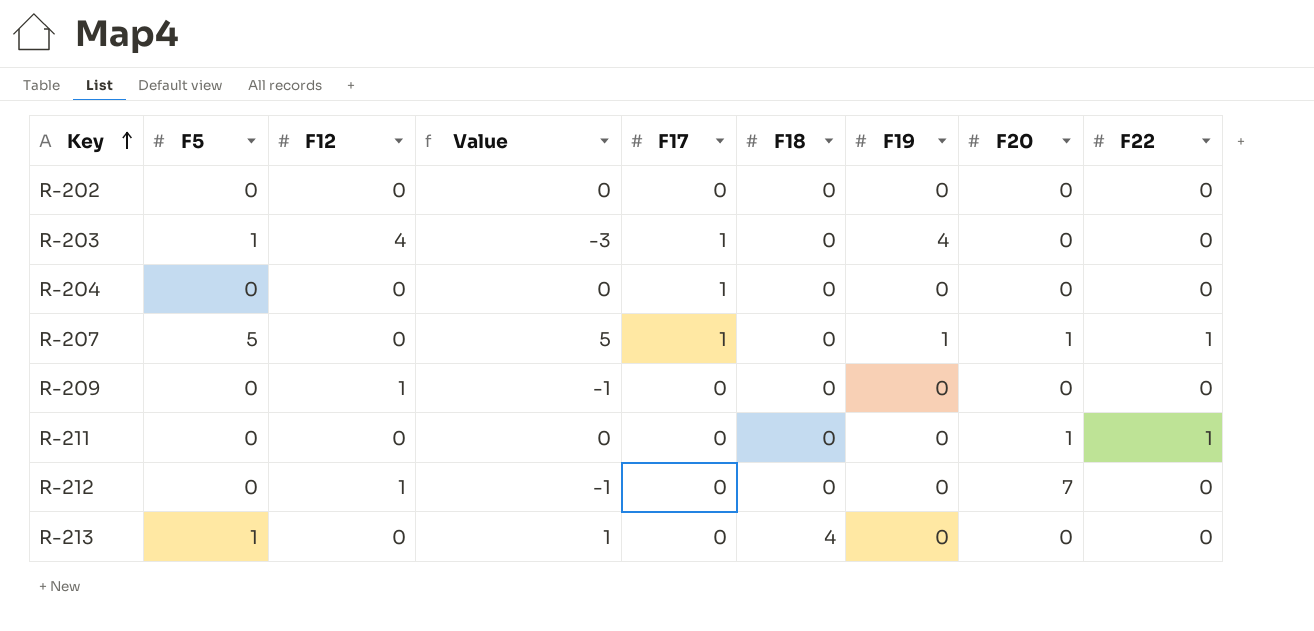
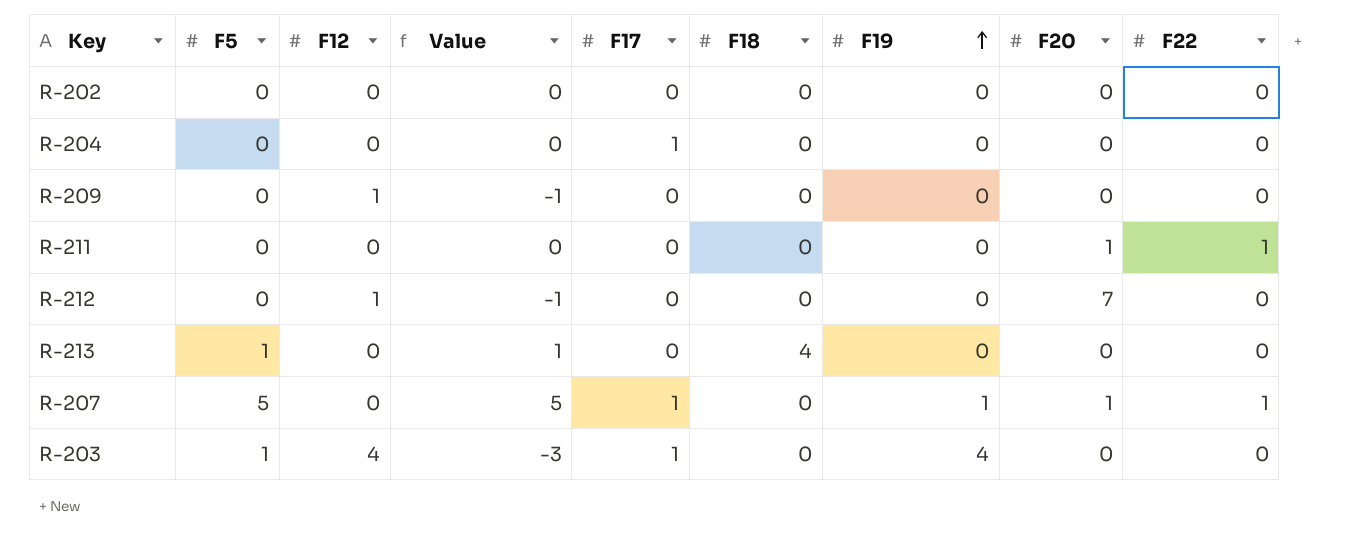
row order: Key ascending -> F19 ascending

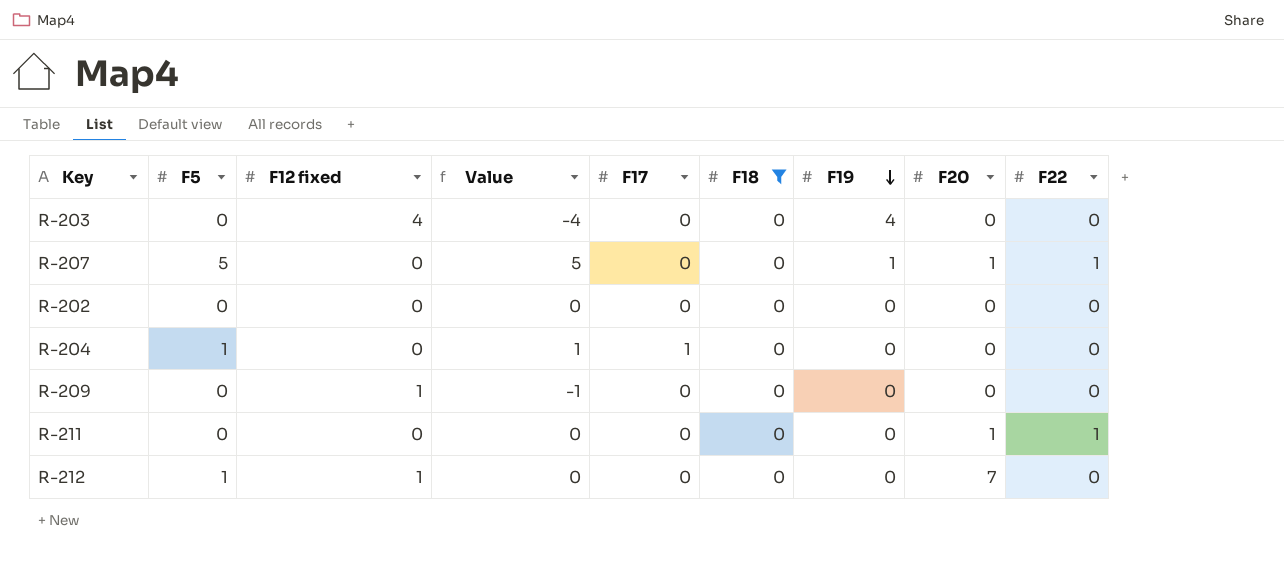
filter: none -> F18 = 0
row order: F19 ascending -> F19 descending
column name: F12 -> F12 fixed
R-203 | F5: 1 -> 0
R-203 | Value: -3 -> -4
R-203 | F17: 1 -> 0
R-207 | F17: 1 -> 0
R-204 | F5: 0 -> 1
R-204 | Value: 0 -> 1
R-212 | F5: 0 -> 1
R-212 | Value: -1 -> 0

